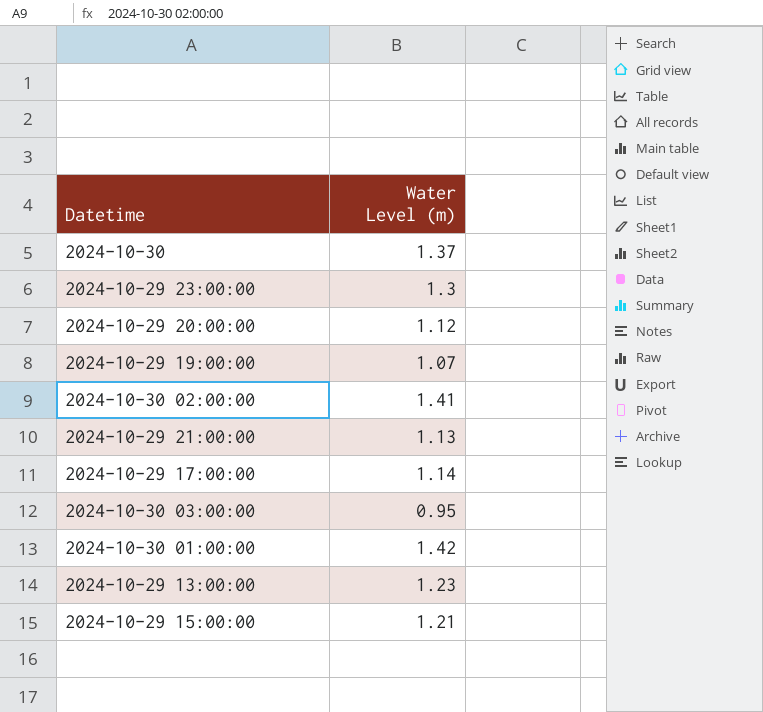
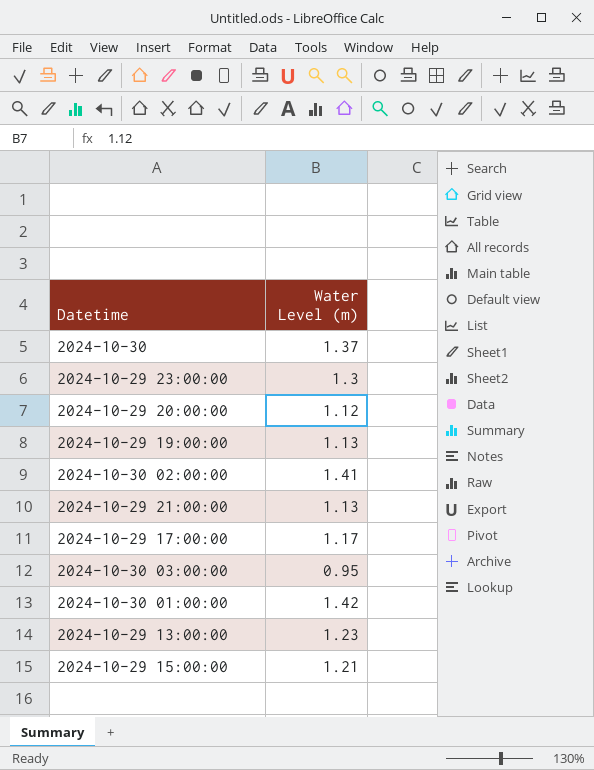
2024-10-29 19:00:00 | Water Level (m): 1.07 -> 1.13
2024-10-29 17:00:00 | Water Level (m): 1.14 -> 1.17

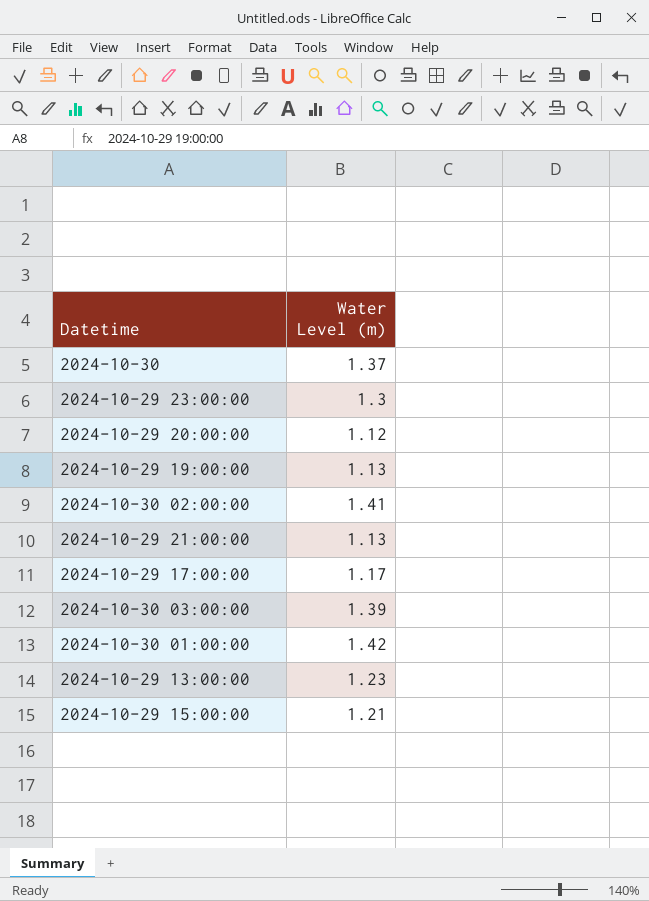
2024-10-30 03:00:00 | Water Level (m): 0.95 -> 1.39

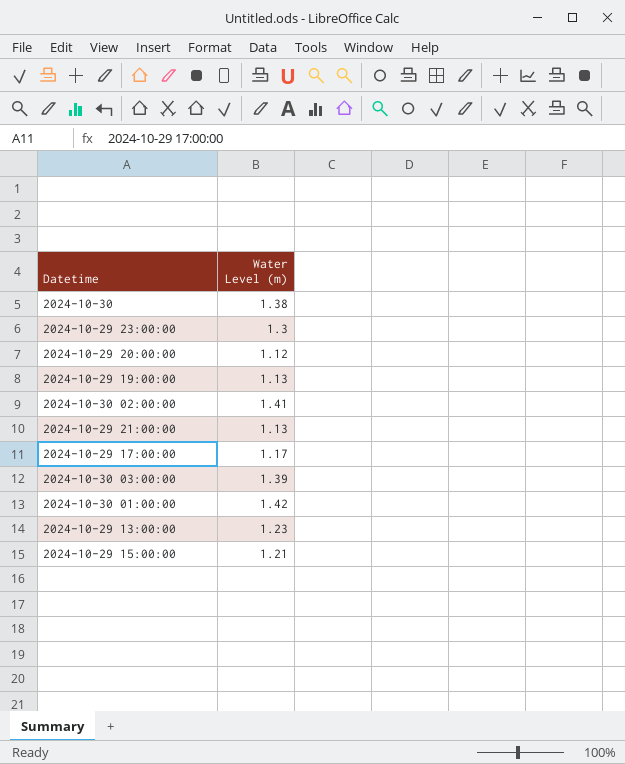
2024-10-30 | Water Level (m): 1.37 -> 1.38

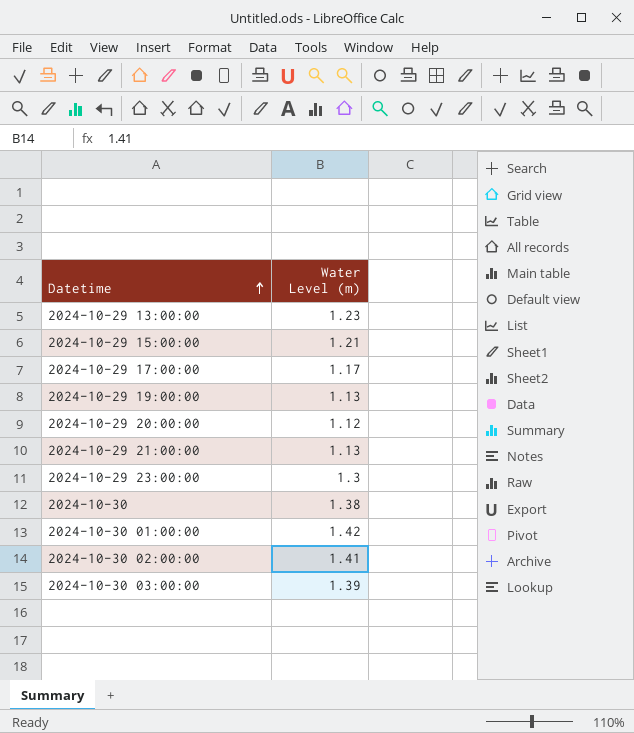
row order: none -> Datetime ascending

